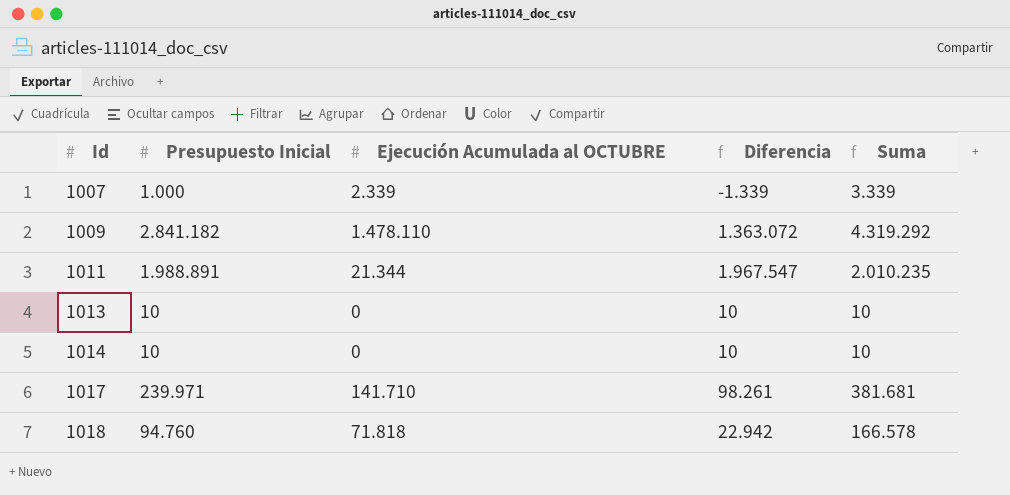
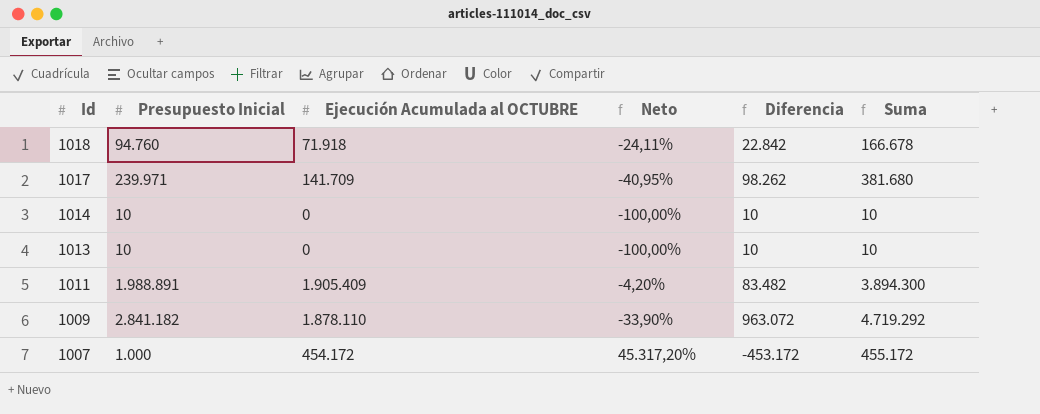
row order: Id ascending -> Id descending
column Neto | formula: none -> ([Ejecución Acumulada al OCTUBRE] - [Presupuesto Inicial]) / [Presupuesto Inicial]
1018 | Ejecución Acumulada al OCTUBRE: 71.818 -> 71.918
1018 | Diferencia: 22.942 -> 22.842
1018 | Suma: 166.578 -> 166.678
1017 | Ejecución Acumulada al OCTUBRE: 141.710 -> 141.709
1017 | Diferencia: 98.261 -> 98.262
1017 | Suma: 381.681 -> 381.680
1011 | Ejecución Acumulada al OCTUBRE: 21.344 -> 1.905.409
1011 | Diferencia: 1.967.547 -> 83.482
1011 | Suma: 2.010.235 -> 3.894.300
1009 | Ejecución Acumulada al OCTUBRE: 1.478.110 -> 1.878.110
1009 | Diferencia: 1.363.072 -> 963.072
1009 | Suma: 4.319.292 -> 4.719.292
1007 | Ejecución Acumulada al OCTUBRE: 2.339 -> 454.172
1007 | Diferencia: -1.339 -> -453.172
1007 | Suma: 3.339 -> 455.172

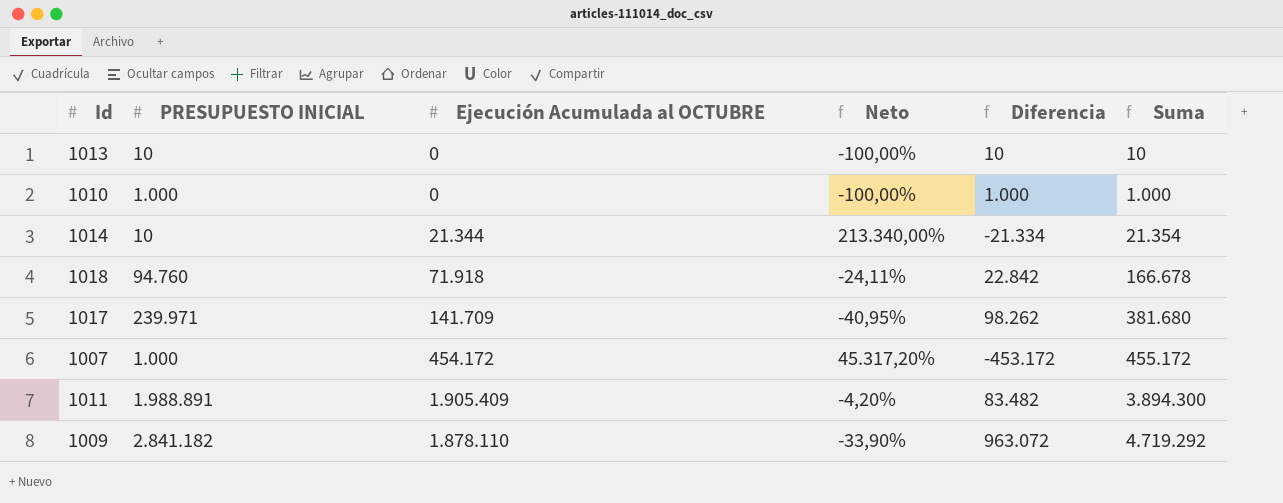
row order: Id descending -> Suma ascending
column name: Presupuesto Inicial -> PRESUPUESTO INICIAL
row 1010: none -> 1.000 | 0 | -100,00% | 1.000 | 1.000
1014 | Ejecución Acumulada al OCTUBRE: 0 -> 21.344
1014 | Neto: -100,00% -> 213.340,00%
1014 | Diferencia: 10 -> -21.334
1014 | Suma: 10 -> 21.354

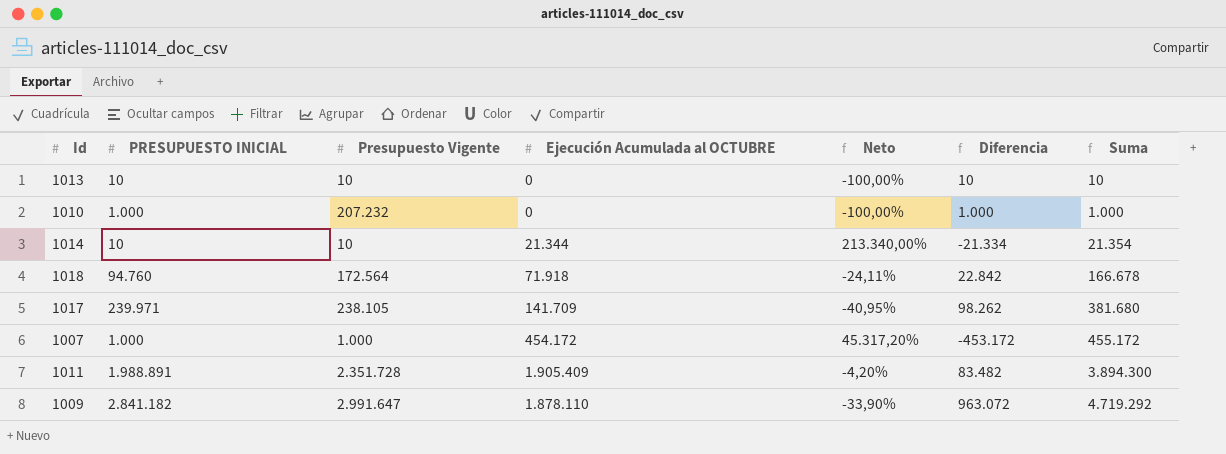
column Presupuesto Vigente | position: none -> 3

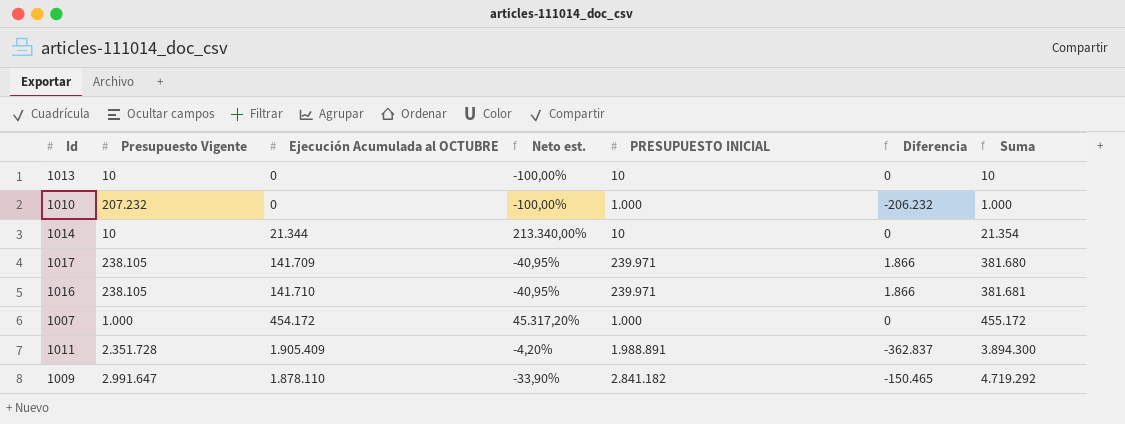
column name: Neto -> Neto est.
column PRESUPUESTO INICIAL | position: 2 -> 5
column Diferencia | formula: [PRESUPUESTO INICIAL] - [Ejecución Acumulada al OCTUBRE] -> [PRESUPUESTO INICIAL] - [Presupuesto Vigente]
row 1018: 94.760 | 172.564 | 71.918 | -24,11% | 22.842 | 166.678 -> none
row 1016: none -> 238.105 | 141.710 | -40,95% | 239.971 | 1.866 | 381.681

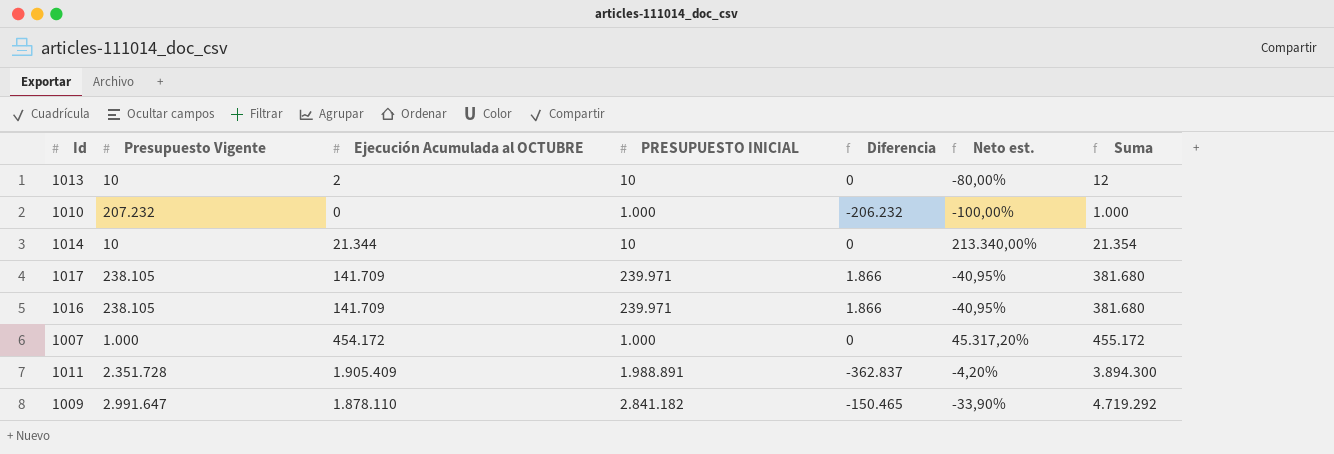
column Neto est. | position: 4 -> 6
1013 | Ejecución Acumulada al OCTUBRE: 0 -> 2
1013 | Neto est.: -100,00% -> -80,00%
1013 | Suma: 10 -> 12
1016 | Ejecución Acumulada al OCTUBRE: 141.710 -> 141.709
1016 | Suma: 381.681 -> 381.680

